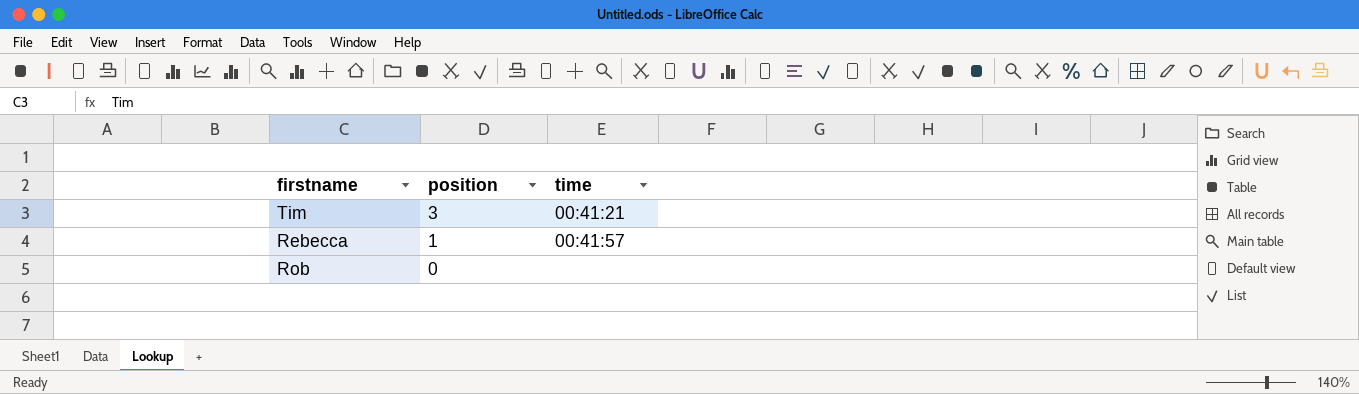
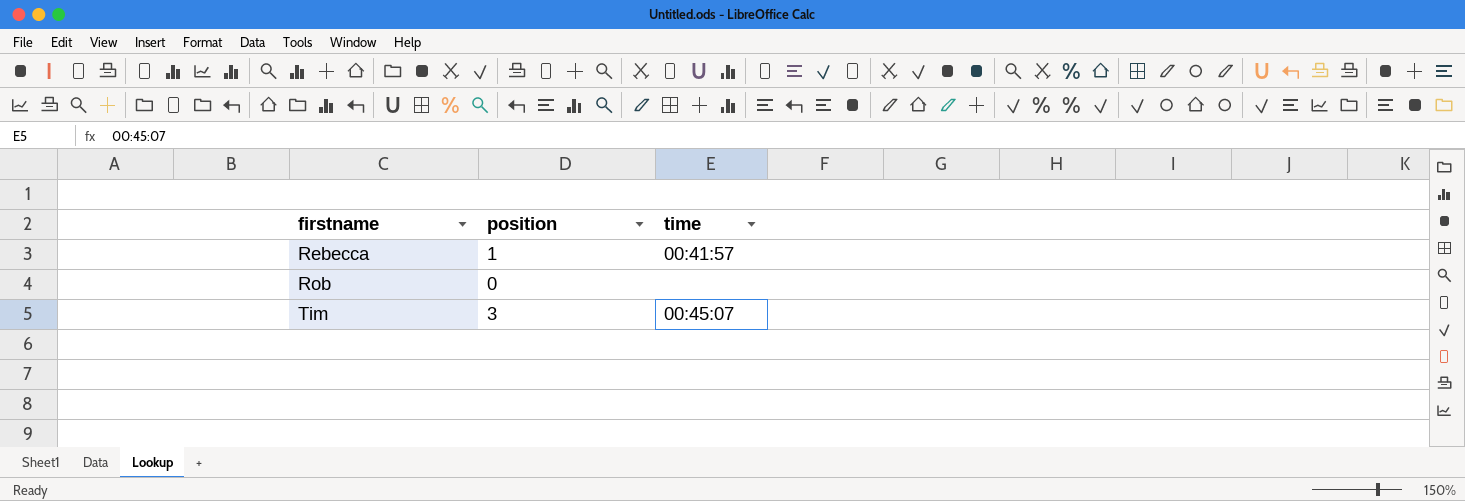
row order: position descending -> firstname ascending
Tim | time: 00:41:21 -> 00:45:07

